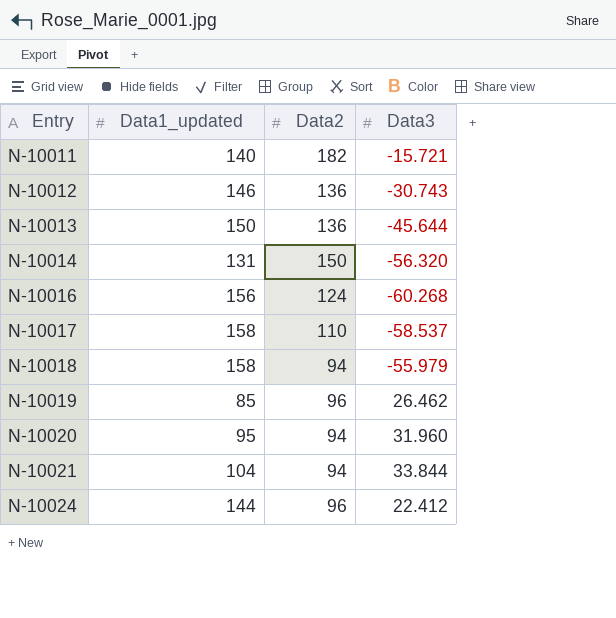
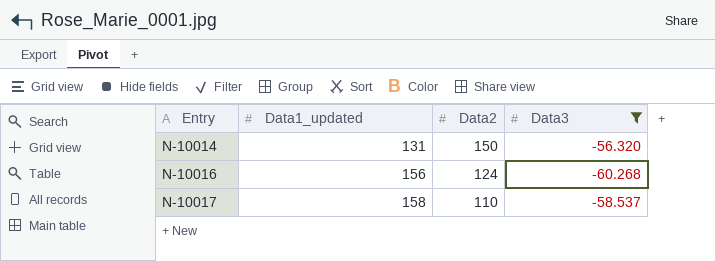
filter: none -> Data3 <= -56.320

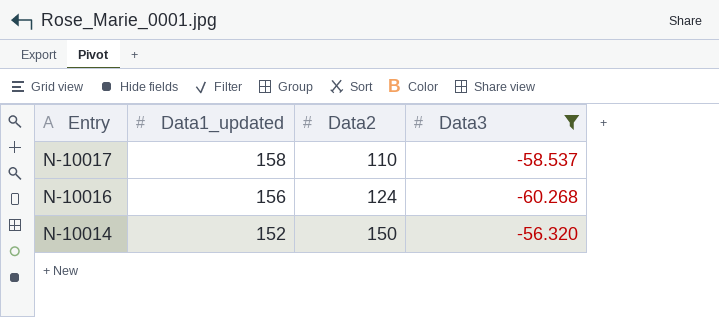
row order: Entry ascending -> Entry descending
N-10014 | Data1_updated: 131 -> 152

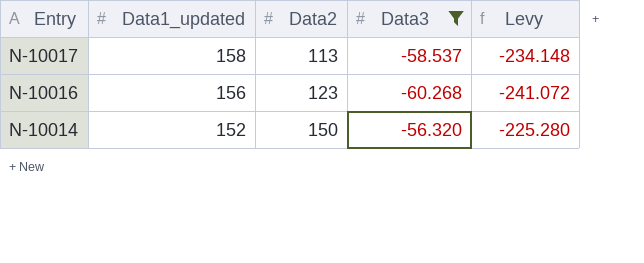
column Levy | formula: none -> [Data3] * 4
N-10017 | Data2: 110 -> 113
N-10016 | Data2: 124 -> 123

